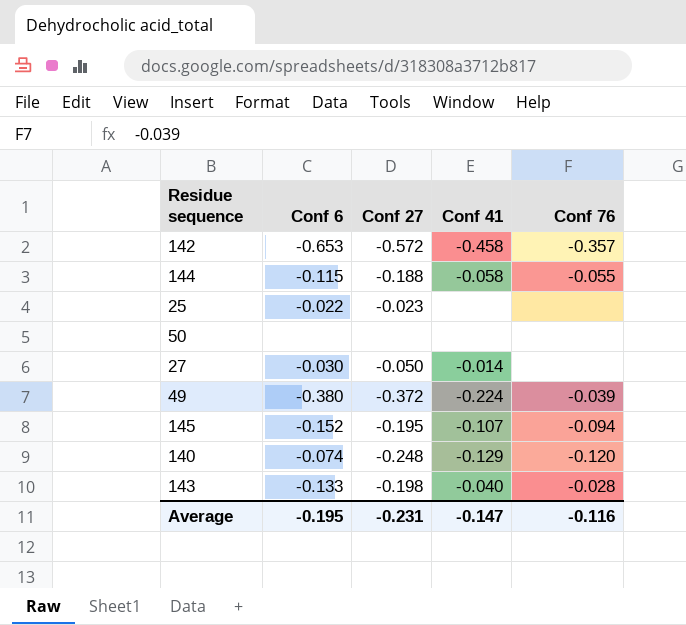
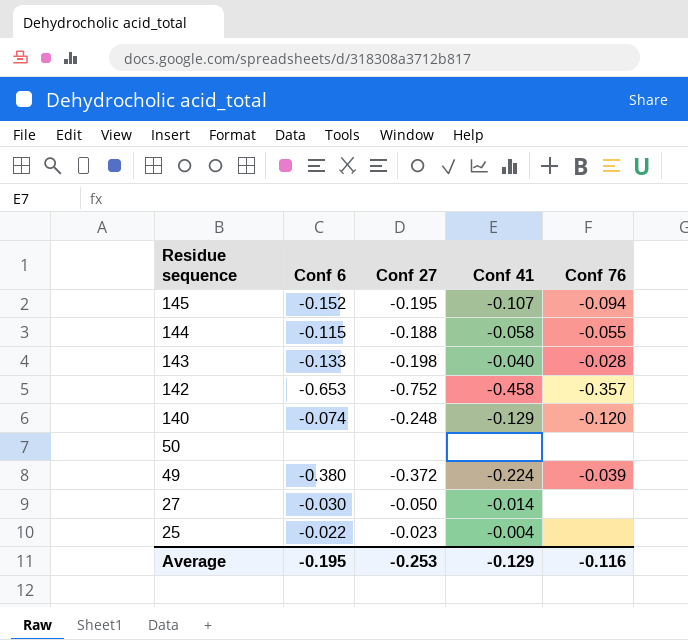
row order: none -> Residue sequence descending
142 | Conf 27: -0.572 -> -0.752
25 | Conf 41: none -> -0.004
Average | Conf 27: -0.231 -> -0.253
Average | Conf 41: -0.147 -> -0.129

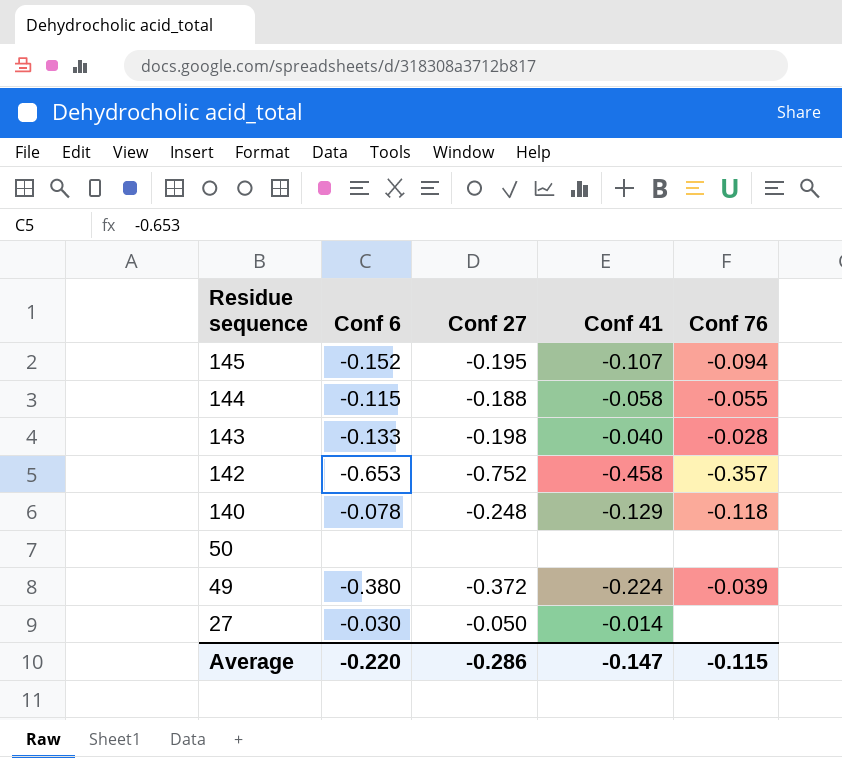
row 25: -0.022 | -0.023 | -0.004 | none -> none
140 | Conf 6: -0.074 -> -0.078
140 | Conf 76: -0.120 -> -0.118
Average | Conf 6: -0.195 -> -0.220
Average | Conf 27: -0.253 -> -0.286
Average | Conf 41: -0.129 -> -0.147
Average | Conf 76: -0.116 -> -0.115

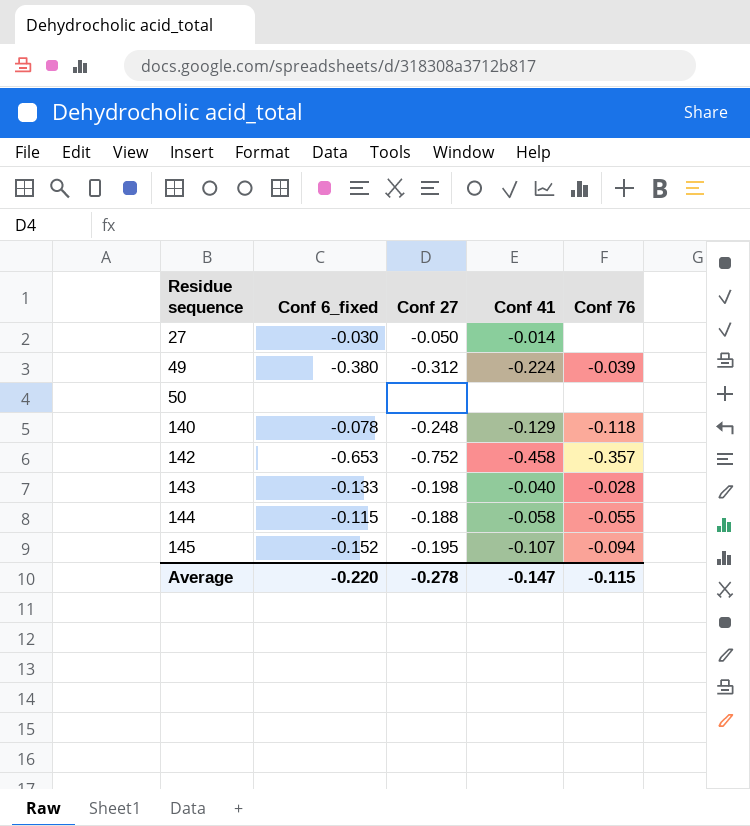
row order: Residue sequence descending -> Residue sequence ascending
column name: Conf 6 -> Conf 6_fixed
49 | Conf 27: -0.372 -> -0.312
Average | Conf 27: -0.286 -> -0.278

